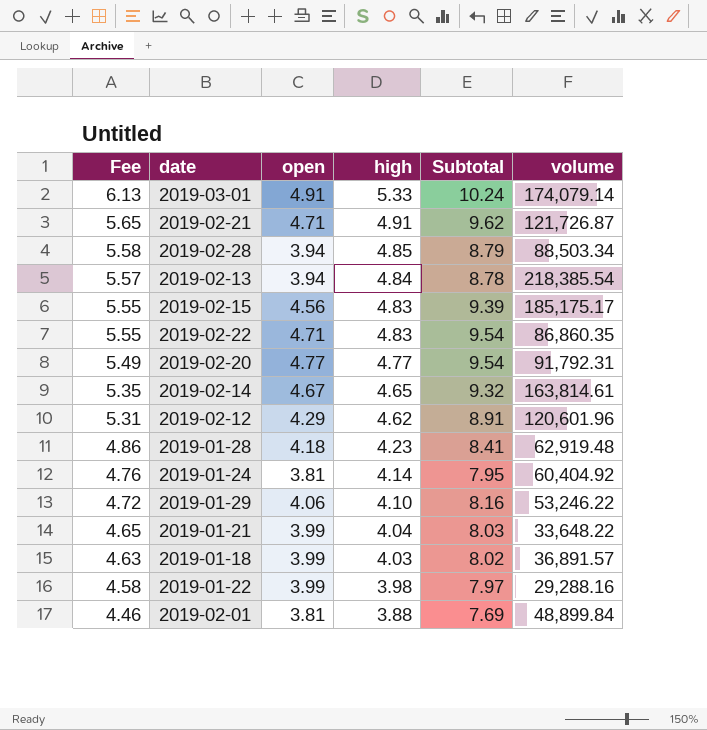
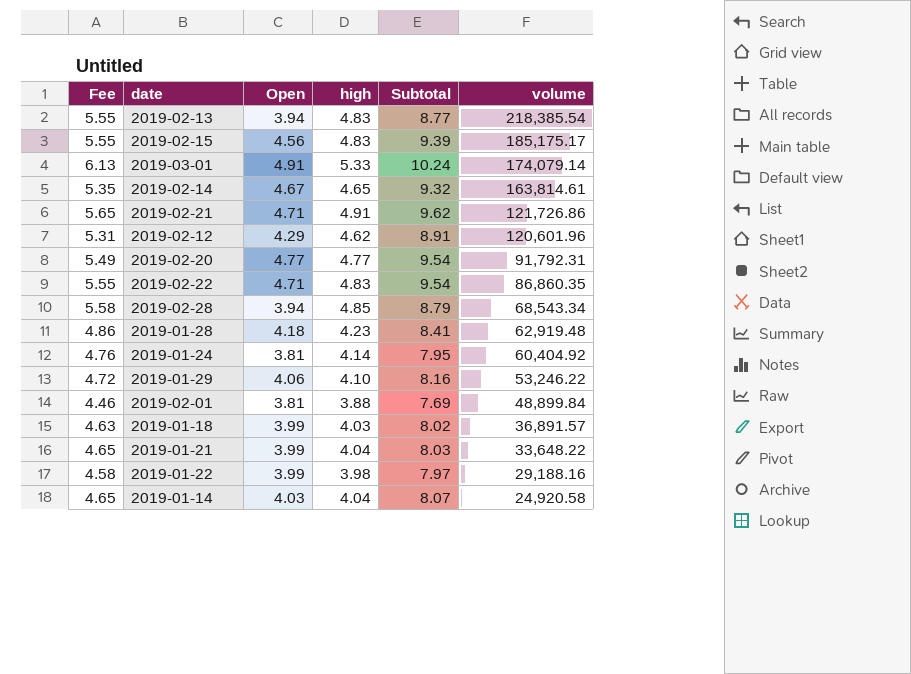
row order: Fee descending -> volume descending
column name: open -> Open
2019-02-13 | Fee: 5.57 -> 5.55
2019-02-13 | high: 4.84 -> 4.83
2019-02-13 | Subtotal: 8.78 -> 8.77
2019-02-21 | volume: 121,726.87 -> 121,726.86
2019-02-28 | volume: 88,503.34 -> 68,543.34
2019-01-22 | volume: 29,288.16 -> 29,188.16
row 2019-01-14: none -> 4.65 | 4.03 | 4.04 | 8.07 | 24,920.58

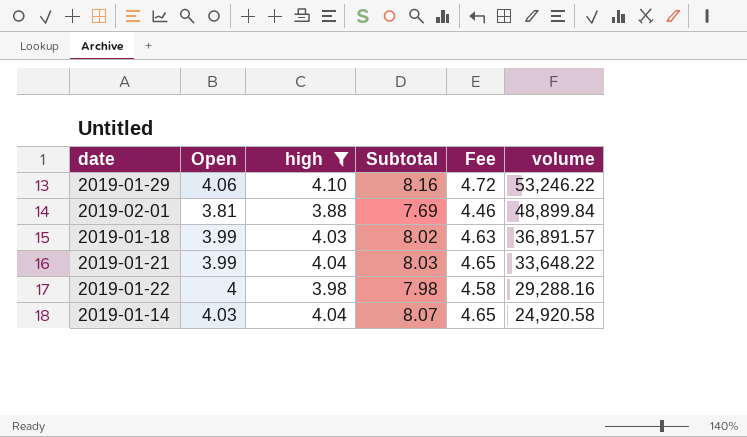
filter: none -> high <= 4.10
column Fee | position: 1 -> 5
2019-01-22 | Open: 3.99 -> 4
2019-01-22 | Subtotal: 7.97 -> 7.98
2019-01-22 | volume: 29,188.16 -> 29,288.16

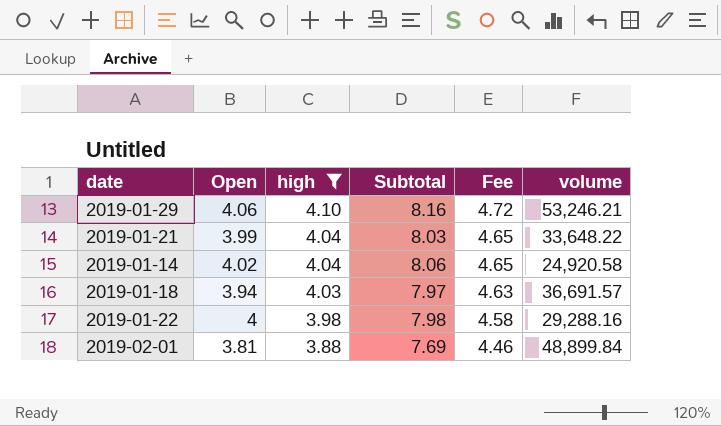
row order: volume descending -> high descending
2019-01-29 | volume: 53,246.22 -> 53,246.21
2019-01-14 | Open: 4.03 -> 4.02
2019-01-14 | Subtotal: 8.07 -> 8.06
2019-01-18 | Open: 3.99 -> 3.94
2019-01-18 | Subtotal: 8.02 -> 7.97
2019-01-18 | volume: 36,891.57 -> 36,691.57

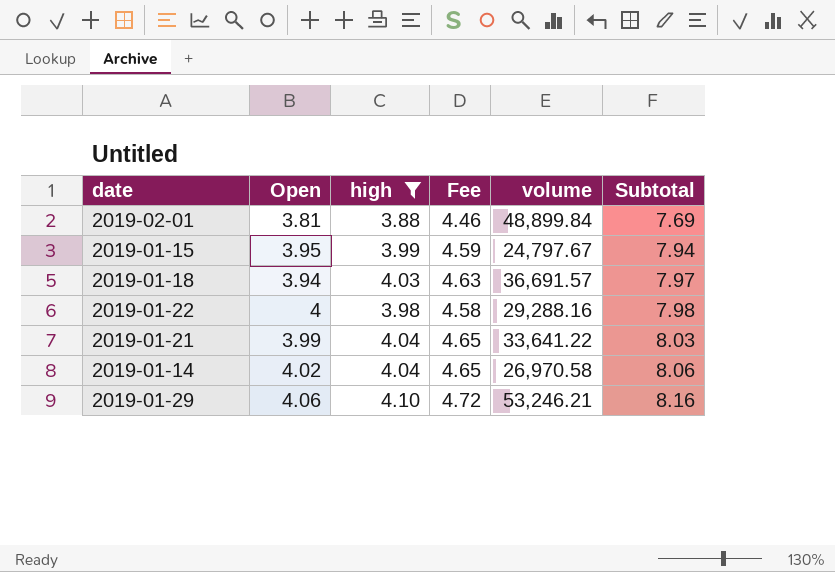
row order: high descending -> Subtotal ascending
column Subtotal | position: 4 -> 6
row 2019-01-15: none -> 3.95 | 3.99 | 4.59 | 24,797.67 | 7.94
2019-01-21 | volume: 33,648.22 -> 33,641.22
2019-01-14 | volume: 24,920.58 -> 26,970.58

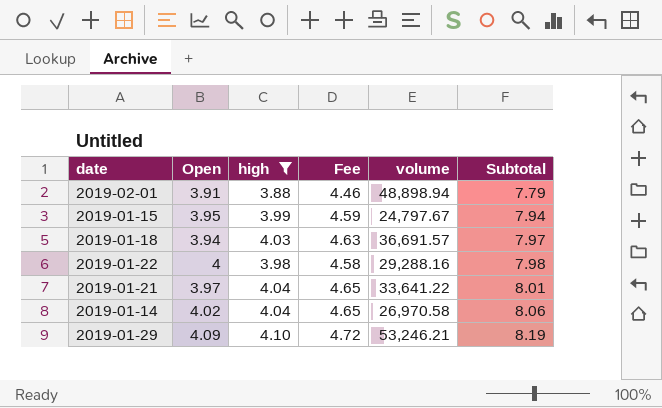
2019-02-01 | Open: 3.81 -> 3.91
2019-02-01 | volume: 48,899.84 -> 48,898.94
2019-02-01 | Subtotal: 7.69 -> 7.79
2019-01-21 | Open: 3.99 -> 3.97
2019-01-21 | Subtotal: 8.03 -> 8.01
2019-01-29 | Open: 4.06 -> 4.09
2019-01-29 | Subtotal: 8.16 -> 8.19

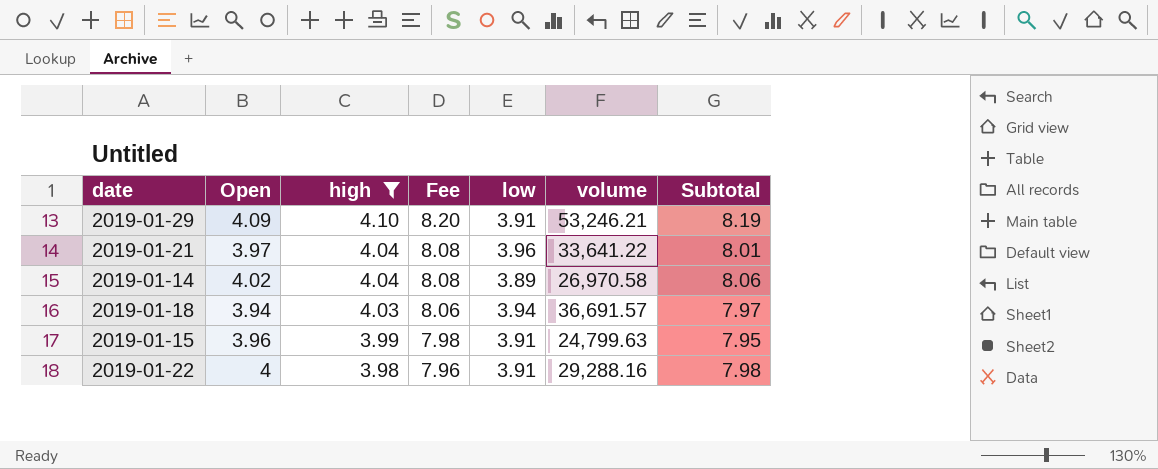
row order: Subtotal ascending -> high descending
column Fee | formula: [high] * 1.15 -> [high] * 2
column low | position: none -> 5
row 2019-02-01: 3.91 | 3.88 | 4.46 | 48,898.94 | 7.79 -> none
2019-01-15 | Open: 3.95 -> 3.96
2019-01-15 | volume: 24,797.67 -> 24,799.63
2019-01-15 | Subtotal: 7.94 -> 7.95

